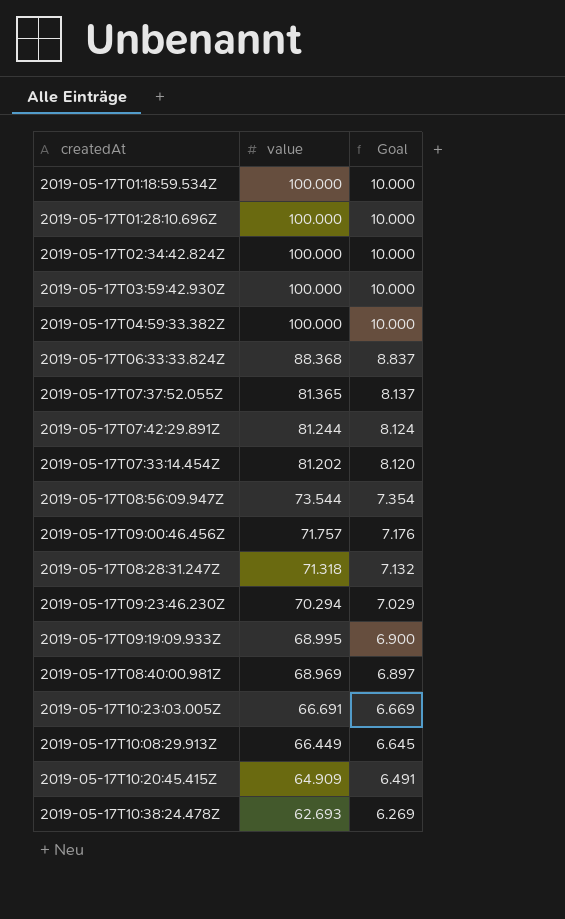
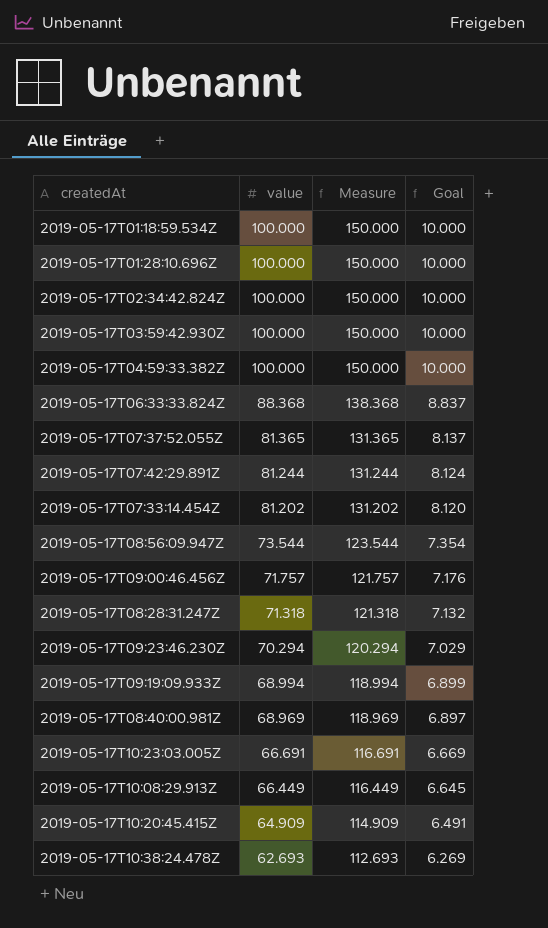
column Measure | formula: none -> [value] + 50
2019-05-17T09:19:09.933Z | value: 68.995 -> 68.994
2019-05-17T09:19:09.933Z | Goal: 6.900 -> 6.899

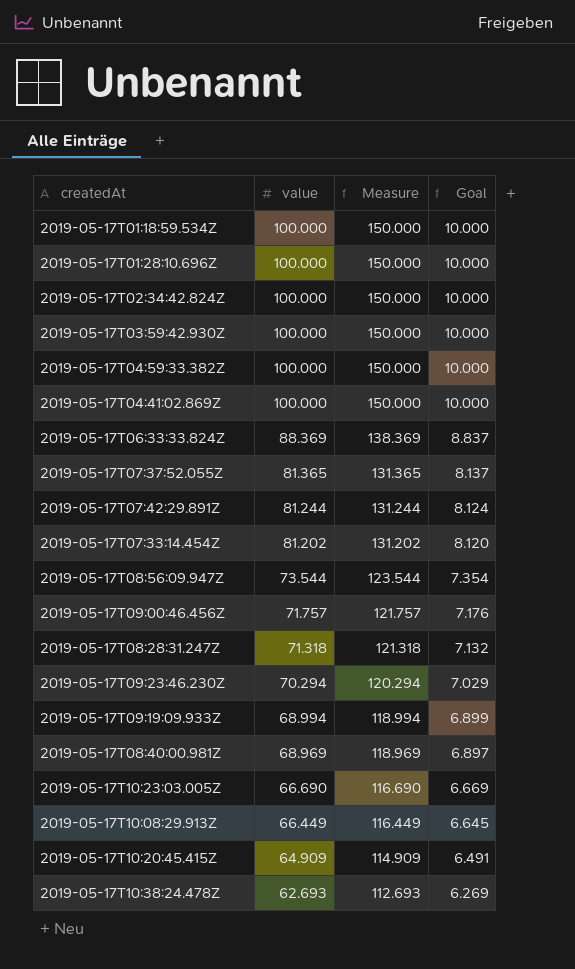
row 2019-05-17T04:41:02.869Z: none -> 100.000 | 150.000 | 10.000
2019-05-17T06:33:33.824Z | value: 88.368 -> 88.369
2019-05-17T06:33:33.824Z | Measure: 138.368 -> 138.369
2019-05-17T10:23:03.005Z | value: 66.691 -> 66.690
2019-05-17T10:23:03.005Z | Measure: 116.691 -> 116.690

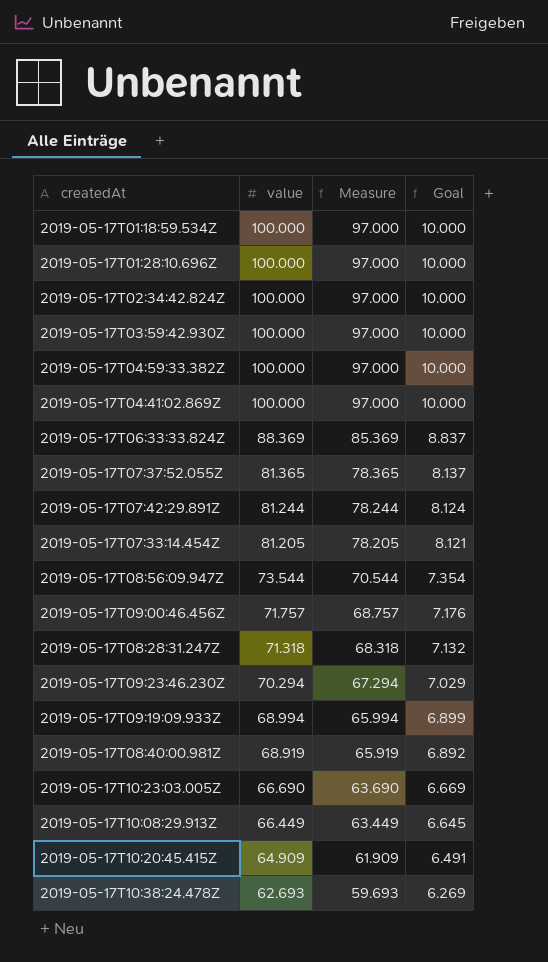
column Measure | formula: [value] + 50 -> [value] - 3
2019-05-17T07:33:14.454Z | value: 81.202 -> 81.205
2019-05-17T07:33:14.454Z | Goal: 8.120 -> 8.121
2019-05-17T08:40:00.981Z | value: 68.969 -> 68.919
2019-05-17T08:40:00.981Z | Goal: 6.897 -> 6.892

